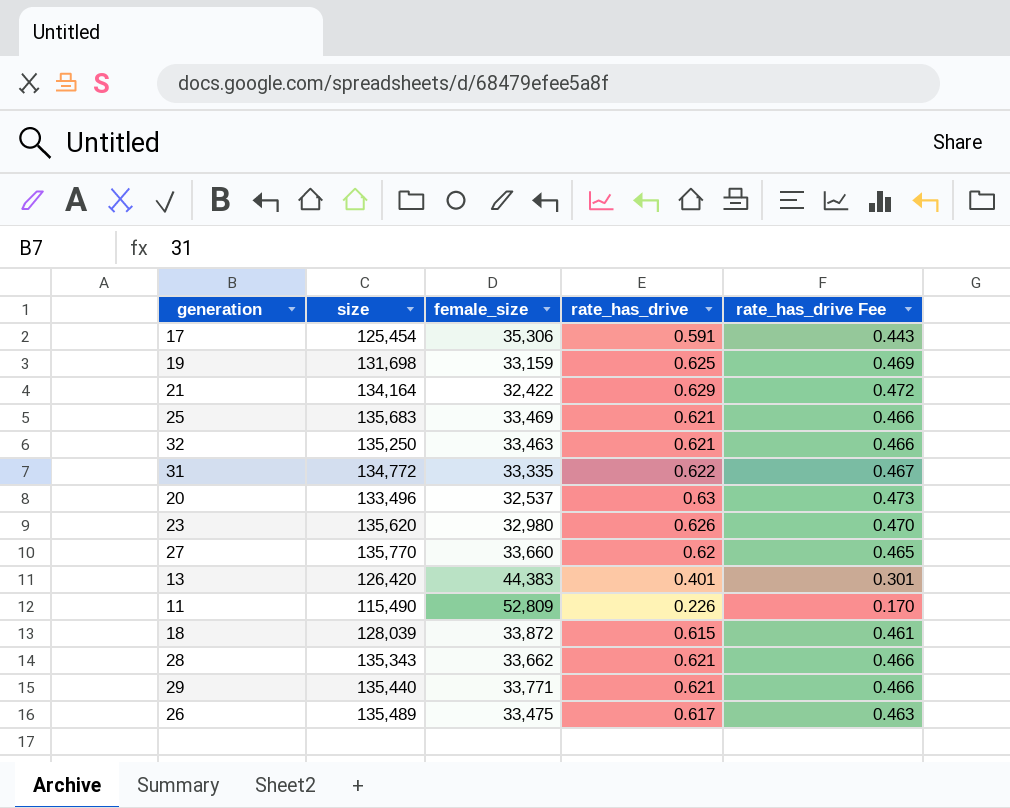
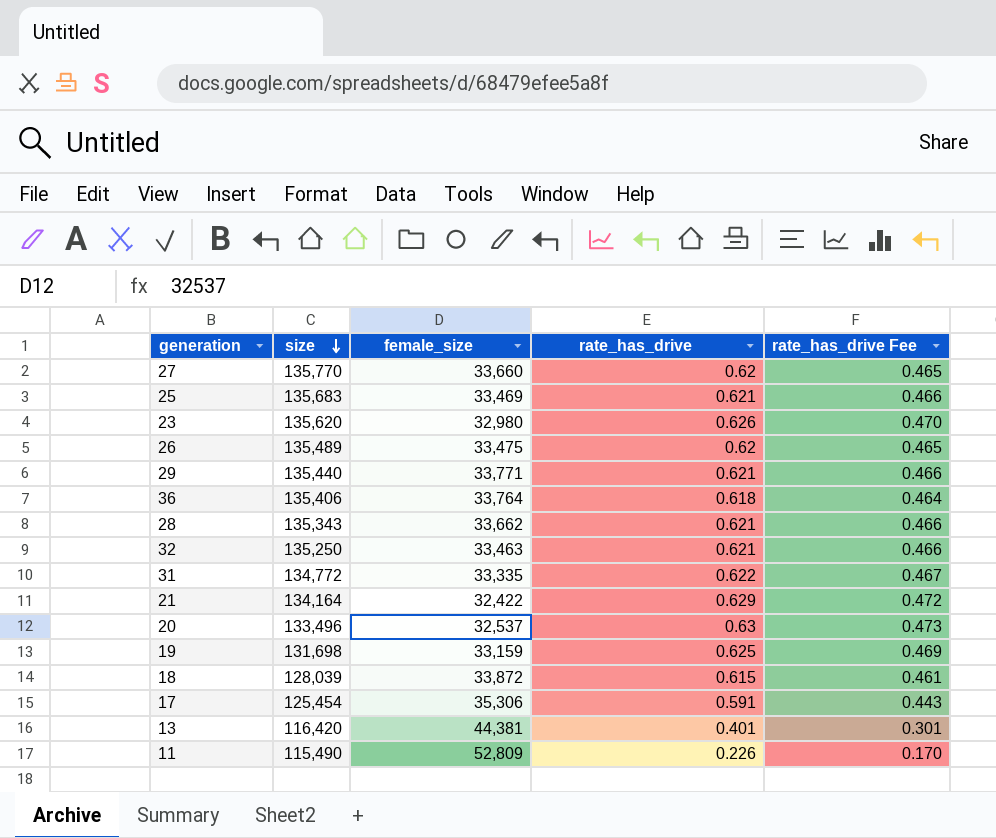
row order: none -> size descending
26 | rate_has_drive: 0.617 -> 0.62
26 | rate_has_drive Fee: 0.463 -> 0.465
row 36: none -> 135,406 | 33,764 | 0.618 | 0.464
13 | size: 126,420 -> 116,420
13 | female_size: 44,383 -> 44,381

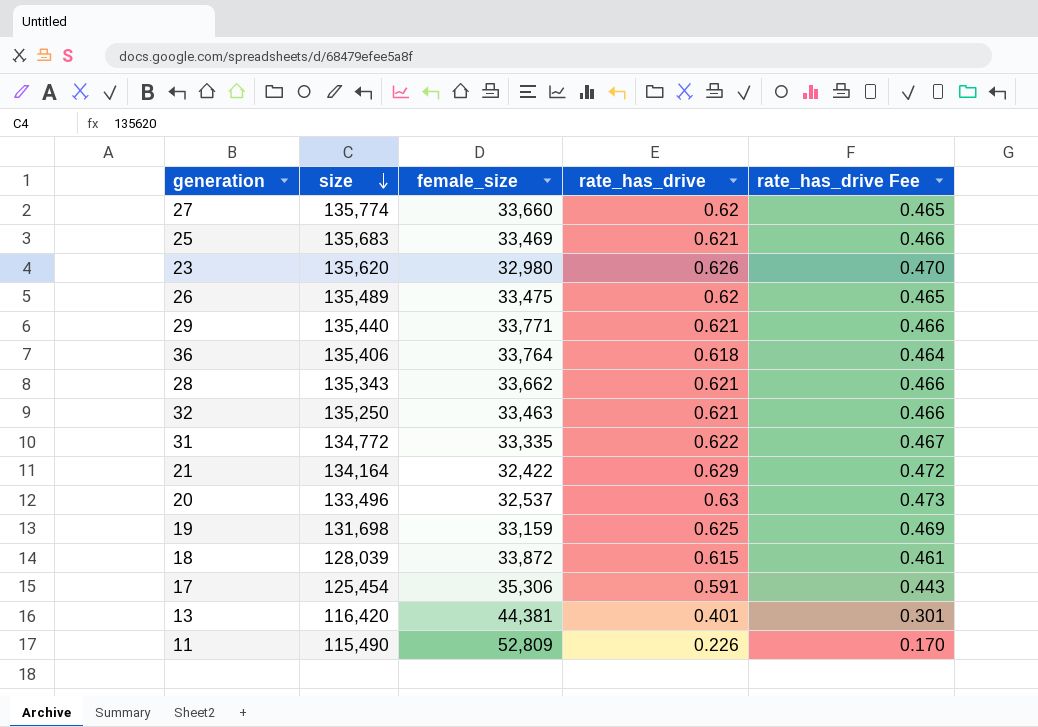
27 | size: 135,770 -> 135,774

